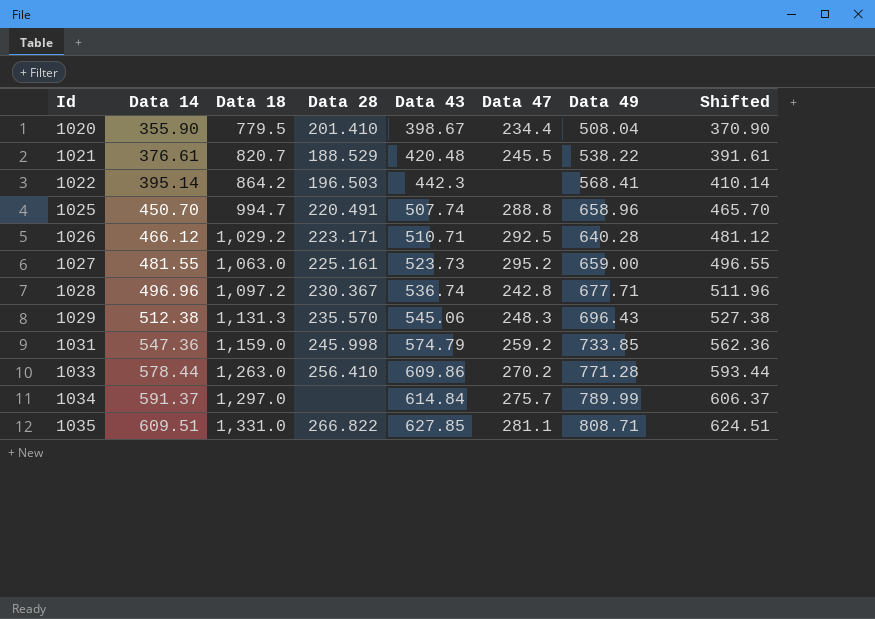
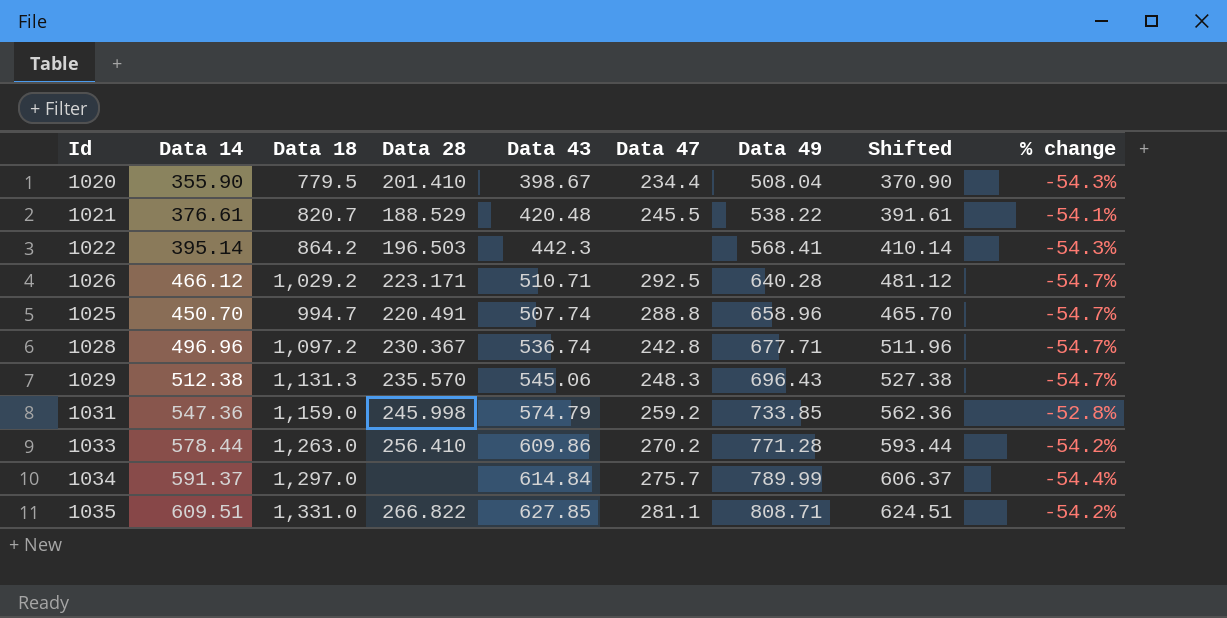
row order: Id ascending -> Data 49 ascending
column % change | formula: none -> ([Data 14] - [Data 18]) / [Data 18]
row 1027: 481.55 | 1,063.0 | 225.161 | 523.73 | 295.2 | 659.00 | 496.55 -> none

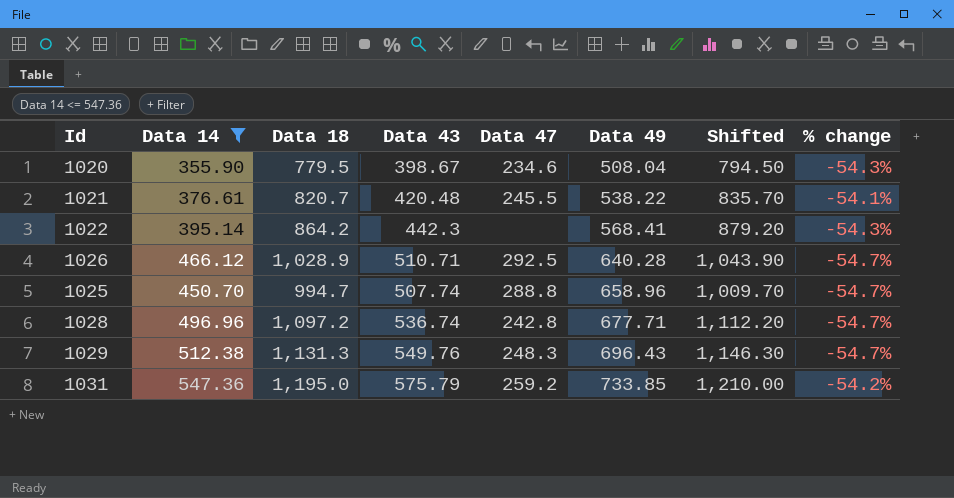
filter: none -> Data 14 <= 547.36
column Data 28 | position: 4 -> none
column Shifted | formula: [Data 14] + 15 -> [Data 18] + 15
1020 | Data 47: 234.4 -> 234.6
1026 | Data 18: 1,029.2 -> 1,028.9
1029 | Data 43: 545.06 -> 549.76
1031 | Data 18: 1,159.0 -> 1,195.0
1031 | Data 43: 574.79 -> 575.79
1031 | % change: -52.8% -> -54.2%

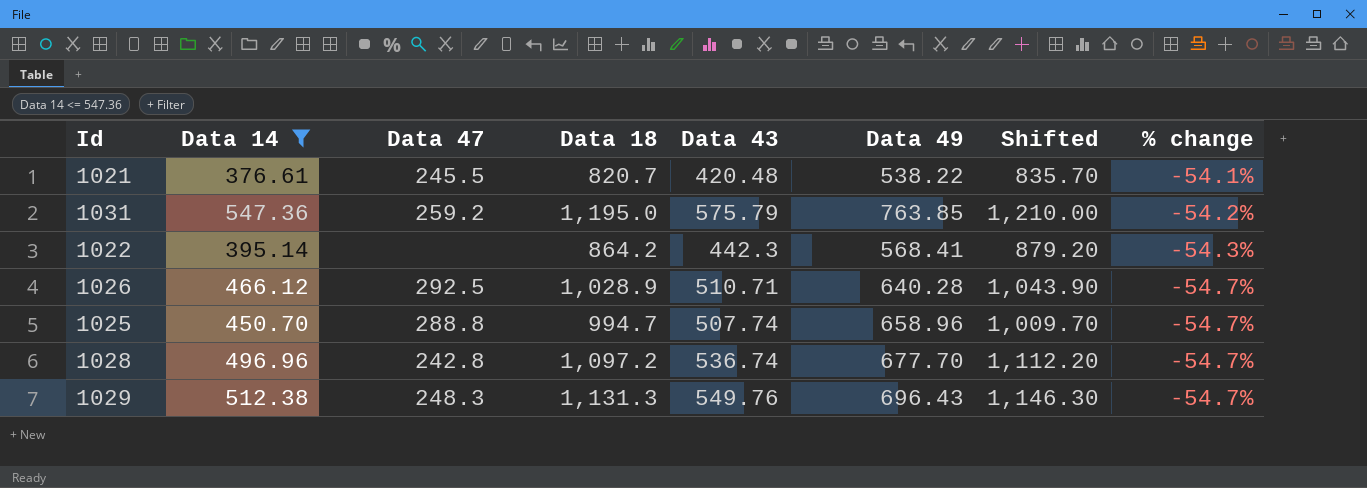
row order: Data 49 ascending -> % change descending
column Data 47 | position: 5 -> 3
row 1020: 355.90 | 779.5 | 398.67 | 234.6 | 508.04 | 794.50 | -54.3% -> none
1031 | Data 49: 733.85 -> 763.85
1028 | Data 49: 677.71 -> 677.70

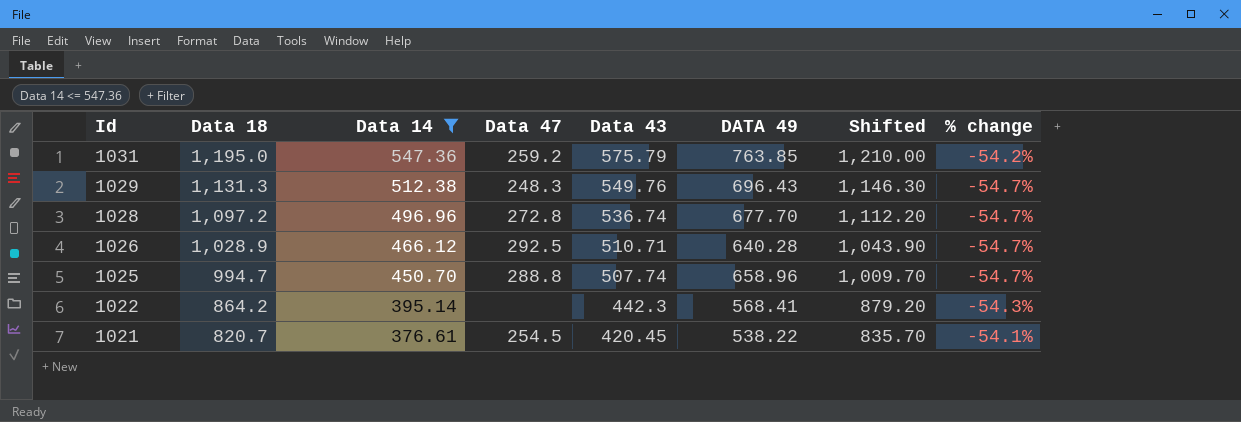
row order: % change descending -> Id descending
column Data 18 | position: 4 -> 2
column name: Data 49 -> DATA 49
1028 | Data 47: 242.8 -> 272.8
1021 | Data 47: 245.5 -> 254.5
1021 | Data 43: 420.48 -> 420.45

